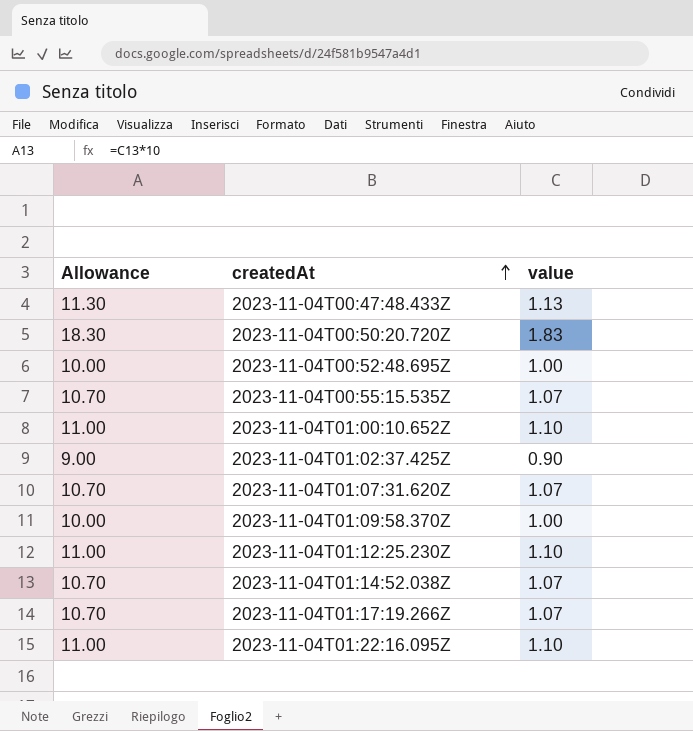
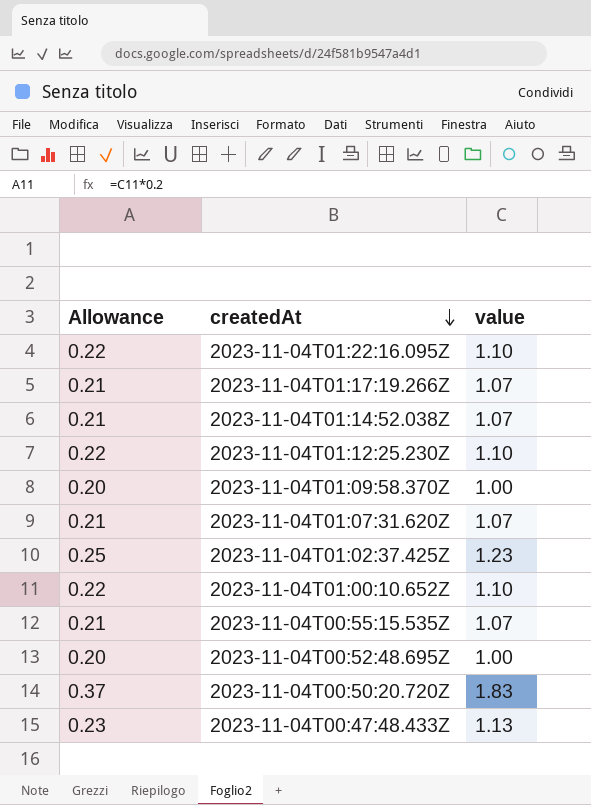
row order: createdAt ascending -> createdAt descending
column Allowance | formula: [value] * 10 -> [value] * 0.2
2023-11-04T01:02:37.425Z | value: 0.90 -> 1.23

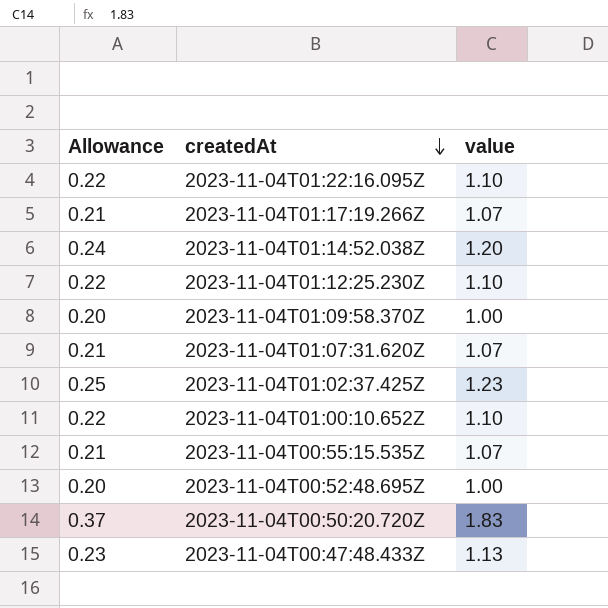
2023-11-04T01:14:52.038Z | Allowance: 0.21 -> 0.24
2023-11-04T01:14:52.038Z | value: 1.07 -> 1.20

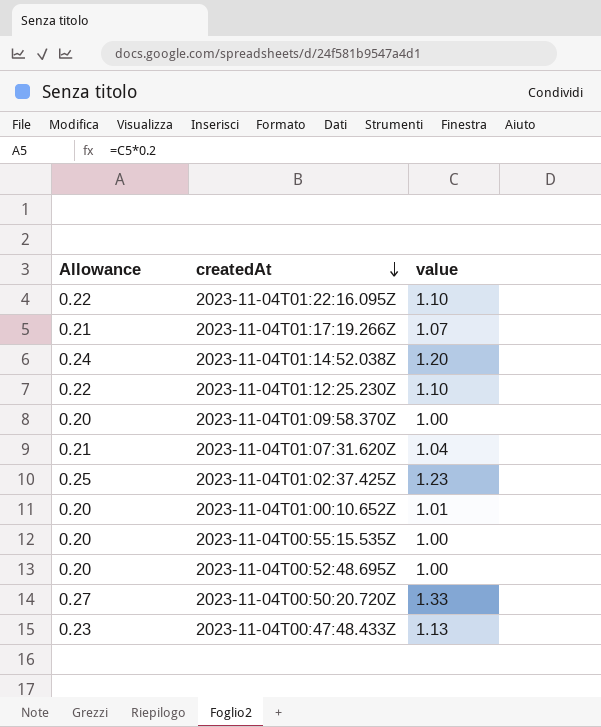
2023-11-04T01:07:31.620Z | value: 1.07 -> 1.04
2023-11-04T01:00:10.652Z | Allowance: 0.22 -> 0.20
2023-11-04T01:00:10.652Z | value: 1.10 -> 1.01
2023-11-04T00:55:15.535Z | Allowance: 0.21 -> 0.20
2023-11-04T00:55:15.535Z | value: 1.07 -> 1.00
2023-11-04T00:50:20.720Z | Allowance: 0.37 -> 0.27
2023-11-04T00:50:20.720Z | value: 1.83 -> 1.33

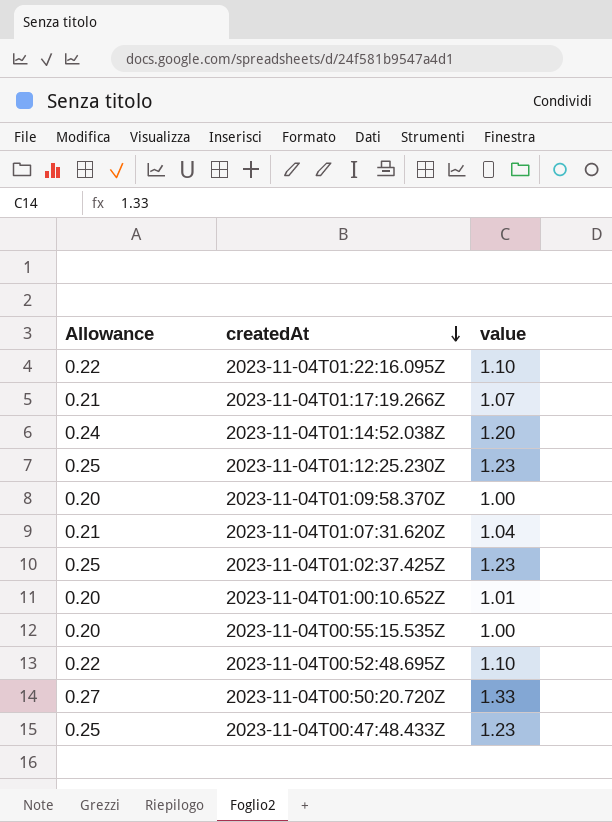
2023-11-04T01:12:25.230Z | Allowance: 0.22 -> 0.25
2023-11-04T01:12:25.230Z | value: 1.10 -> 1.23
2023-11-04T00:52:48.695Z | Allowance: 0.20 -> 0.22
2023-11-04T00:52:48.695Z | value: 1.00 -> 1.10
2023-11-04T00:47:48.433Z | Allowance: 0.23 -> 0.25
2023-11-04T00:47:48.433Z | value: 1.13 -> 1.23

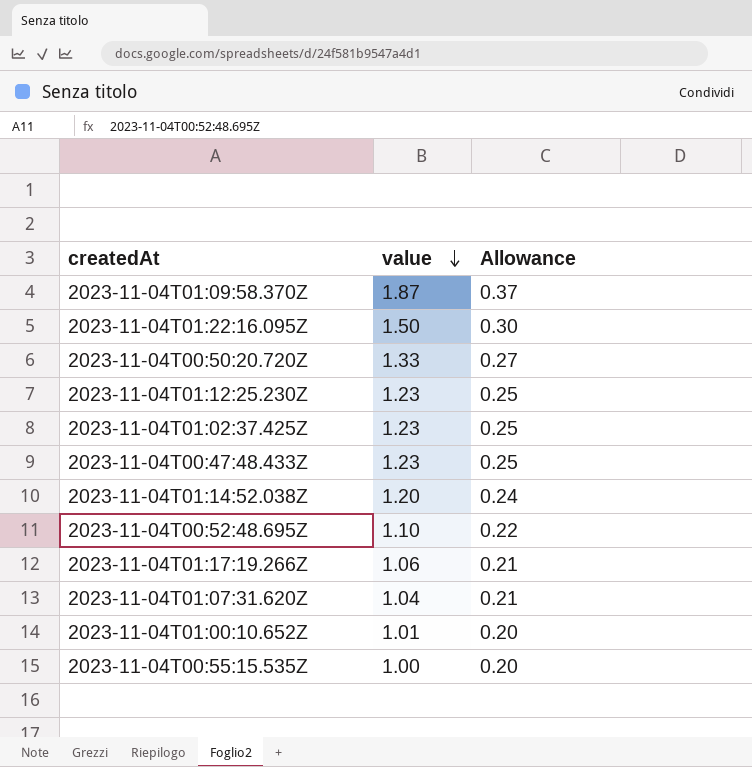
row order: createdAt descending -> value descending
column Allowance | position: 1 -> 3
2023-11-04T01:09:58.370Z | value: 1.00 -> 1.87
2023-11-04T01:09:58.370Z | Allowance: 0.20 -> 0.37
2023-11-04T01:22:16.095Z | value: 1.10 -> 1.50
2023-11-04T01:22:16.095Z | Allowance: 0.22 -> 0.30
2023-11-04T01:17:19.266Z | value: 1.07 -> 1.06

